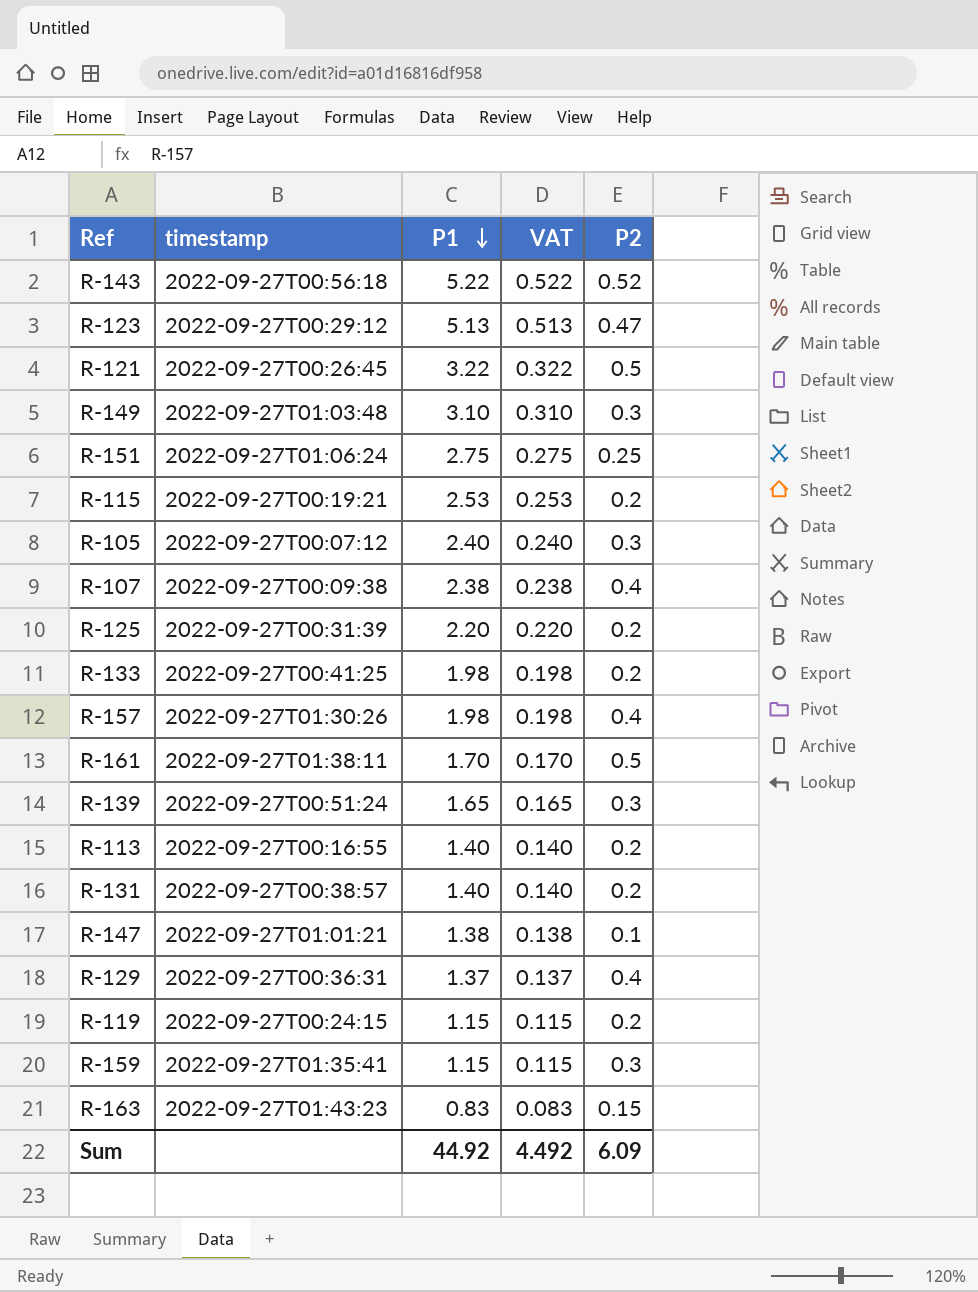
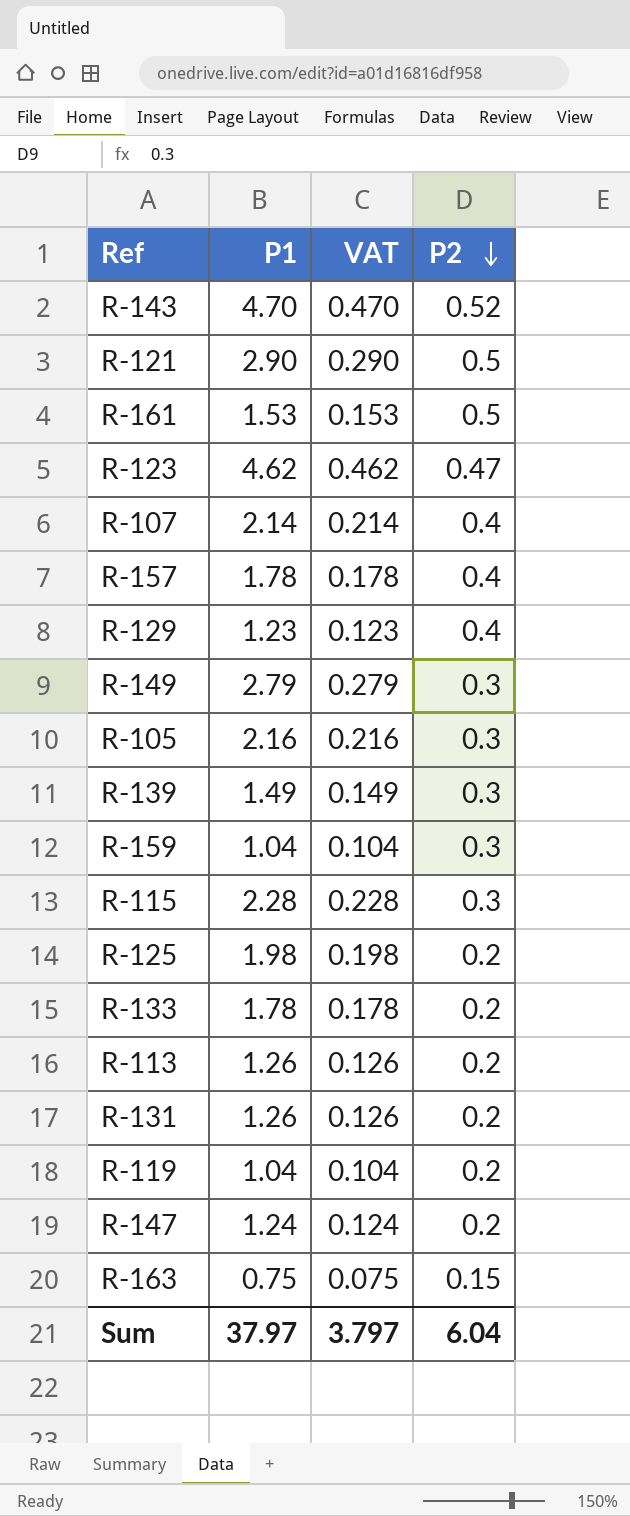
row order: P1 descending -> P2 descending
column timestamp | position: 2 -> none
row R-151: 2022-09-27T01:06:24 | 2.75 | 0.275 | 0.25 -> none
R-143 | P1: 5.22 -> 4.70
R-143 | VAT: 0.522 -> 0.470
R-121 | P1: 3.22 -> 2.90
R-121 | VAT: 0.322 -> 0.290
R-161 | P1: 1.70 -> 1.53
R-161 | VAT: 0.170 -> 0.153
R-123 | P1: 5.13 -> 4.62
R-123 | VAT: 0.513 -> 0.462
R-107 | P1: 2.38 -> 2.14
R-107 | VAT: 0.238 -> 0.214
R-157 | P1: 1.98 -> 1.78
R-157 | VAT: 0.198 -> 0.178
R-129 | P1: 1.37 -> 1.23
R-129 | VAT: 0.137 -> 0.123
R-149 | P1: 3.10 -> 2.79
R-149 | VAT: 0.310 -> 0.279
R-105 | P1: 2.40 -> 2.16
R-105 | VAT: 0.240 -> 0.216
R-139 | P1: 1.65 -> 1.49
R-139 | VAT: 0.165 -> 0.149
R-159 | P1: 1.15 -> 1.04
R-159 | VAT: 0.115 -> 0.104
R-115 | P1: 2.53 -> 2.28
R-115 | VAT: 0.253 -> 0.228
R-115 | P2: 0.2 -> 0.3
R-125 | P1: 2.20 -> 1.98
R-125 | VAT: 0.220 -> 0.198
R-133 | P1: 1.98 -> 1.78
R-133 | VAT: 0.198 -> 0.178
R-113 | P1: 1.40 -> 1.26
R-113 | VAT: 0.140 -> 0.126
R-131 | P1: 1.40 -> 1.26
R-131 | VAT: 0.140 -> 0.126
R-119 | P1: 1.15 -> 1.04
R-119 | VAT: 0.115 -> 0.104
R-147 | P1: 1.38 -> 1.24
R-147 | VAT: 0.138 -> 0.124
R-147 | P2: 0.1 -> 0.2
R-163 | P1: 0.83 -> 0.75
R-163 | VAT: 0.083 -> 0.075
Sum | P1: 44.92 -> 37.97
Sum | VAT: 4.492 -> 3.797
Sum | P2: 6.09 -> 6.04

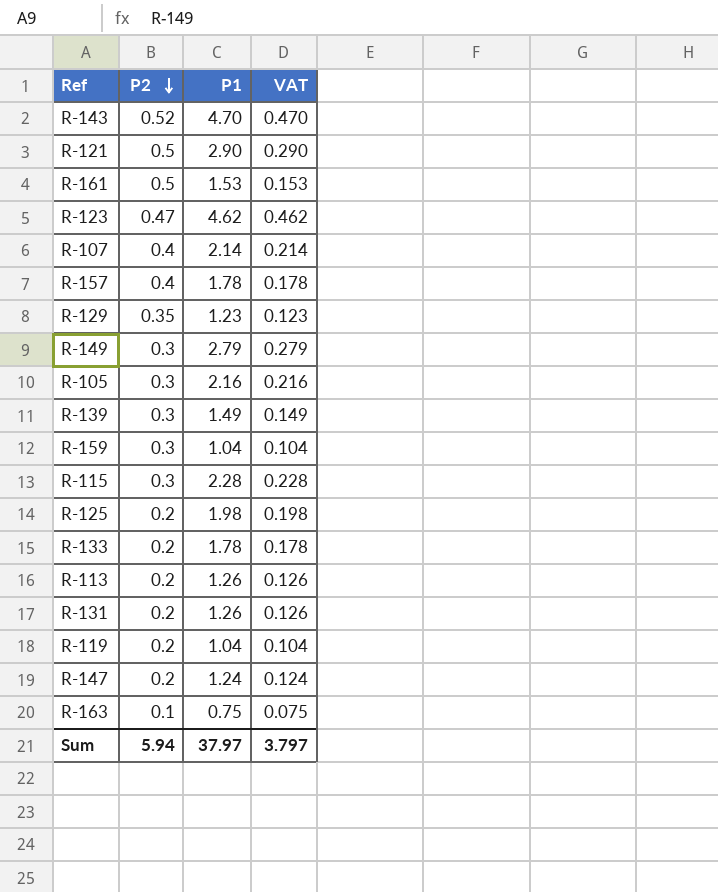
column P2 | position: 4 -> 2
R-129 | P2: 0.4 -> 0.35
R-163 | P2: 0.15 -> 0.1
Sum | P2: 6.04 -> 5.94

